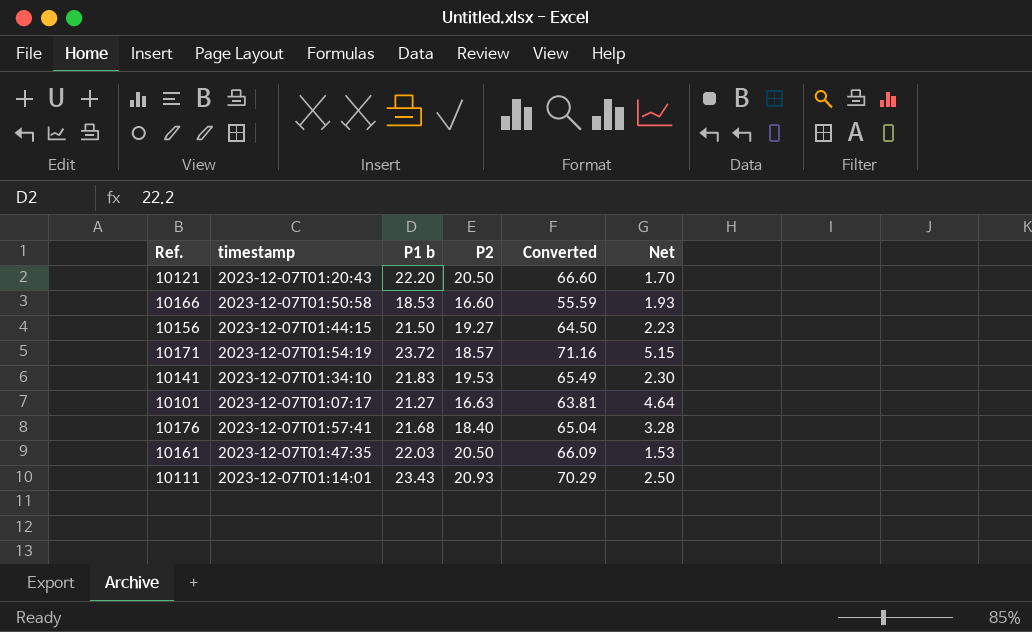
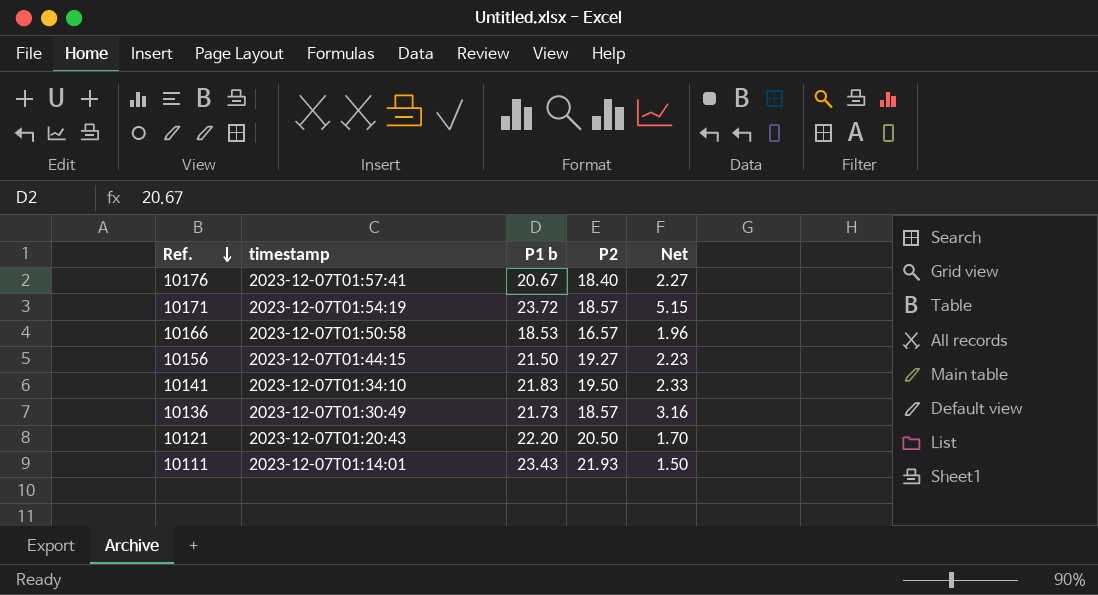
row order: none -> Ref. descending
column Converted | formula: [P1 b] * 3 -> none
row 10101: 2023-12-07T01:07:17 | 21.27 | 16.63 | 63.81 | 4.64 -> none
row 10161: 2023-12-07T01:47:35 | 22.03 | 20.50 | 66.09 | 1.53 -> none
10176 | P1 b: 21.68 -> 20.67
10176 | Net: 3.28 -> 2.27
10166 | P2: 16.60 -> 16.57
10166 | Net: 1.93 -> 1.96
10141 | P2: 19.53 -> 19.50
10141 | Net: 2.30 -> 2.33
row 10136: none -> 2023-12-07T01:30:49 | 21.73 | 18.57 | 3.16
10111 | P2: 20.93 -> 21.93
10111 | Net: 2.50 -> 1.50

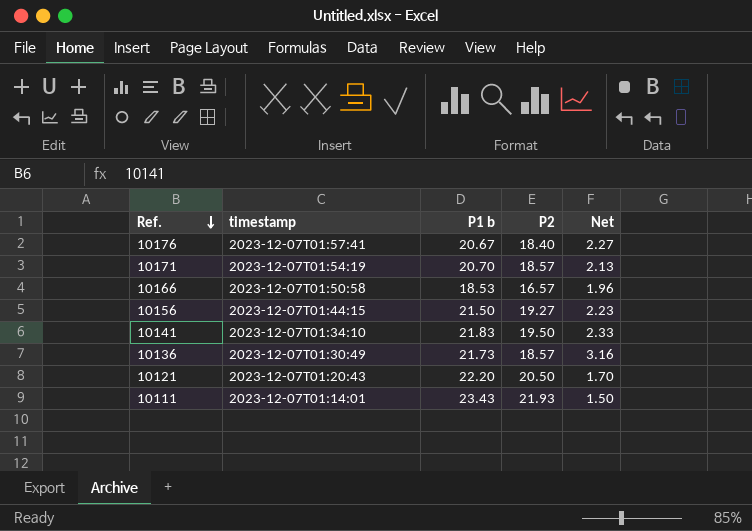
10171 | P1 b: 23.72 -> 20.70
10171 | Net: 5.15 -> 2.13

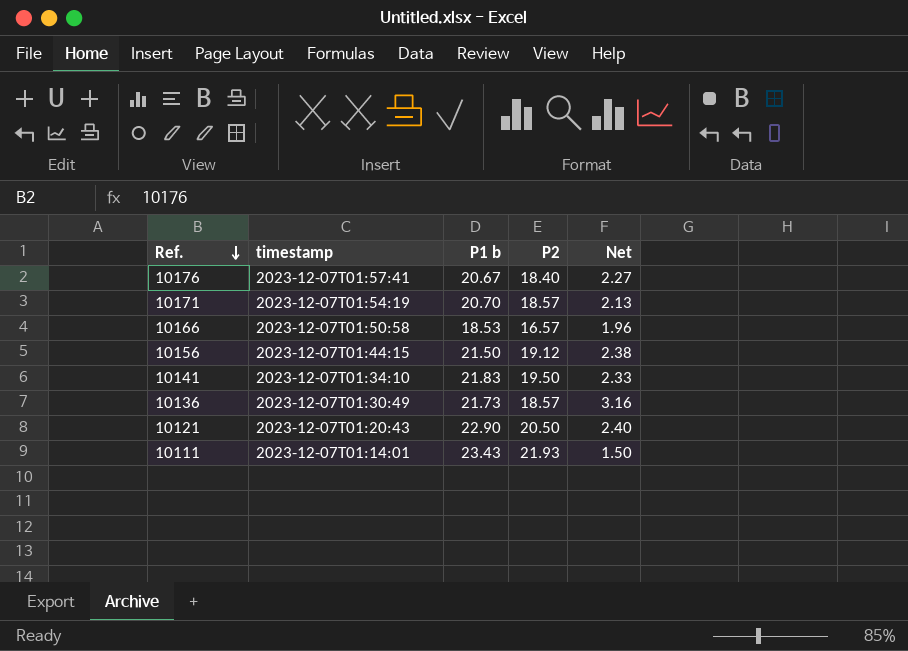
10156 | P2: 19.27 -> 19.12
10156 | Net: 2.23 -> 2.38
10121 | P1 b: 22.20 -> 22.90
10121 | Net: 1.70 -> 2.40

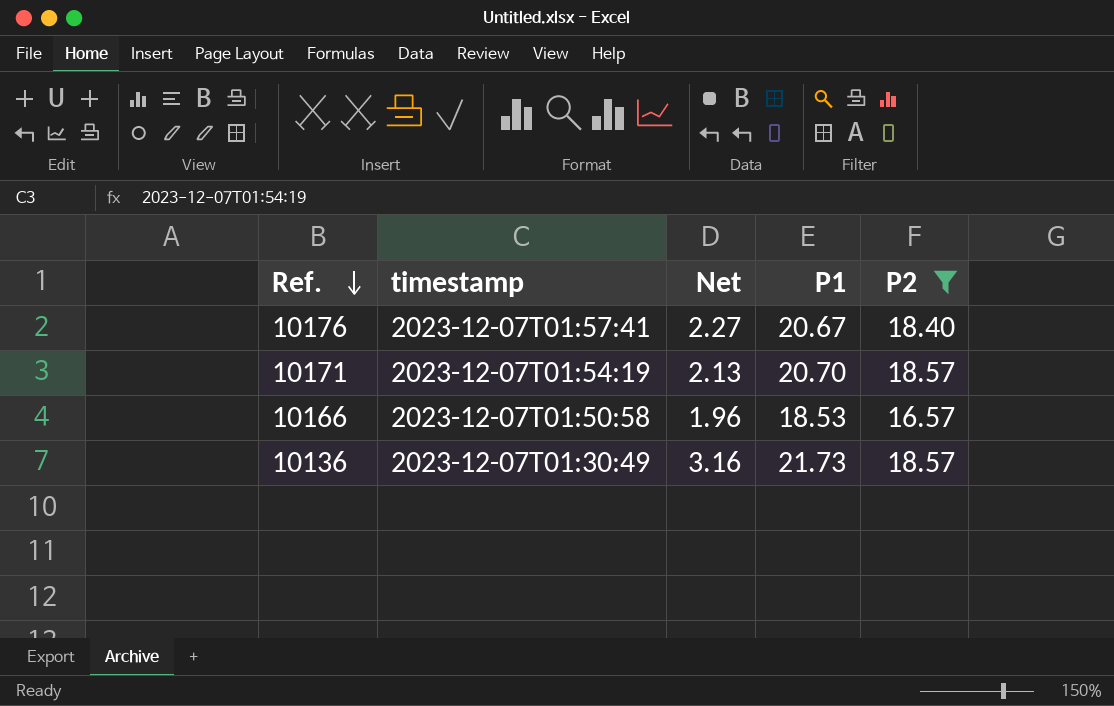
filter: none -> P2 <= 18.57
column Net | position: 5 -> 3
column name: P1 b -> P1

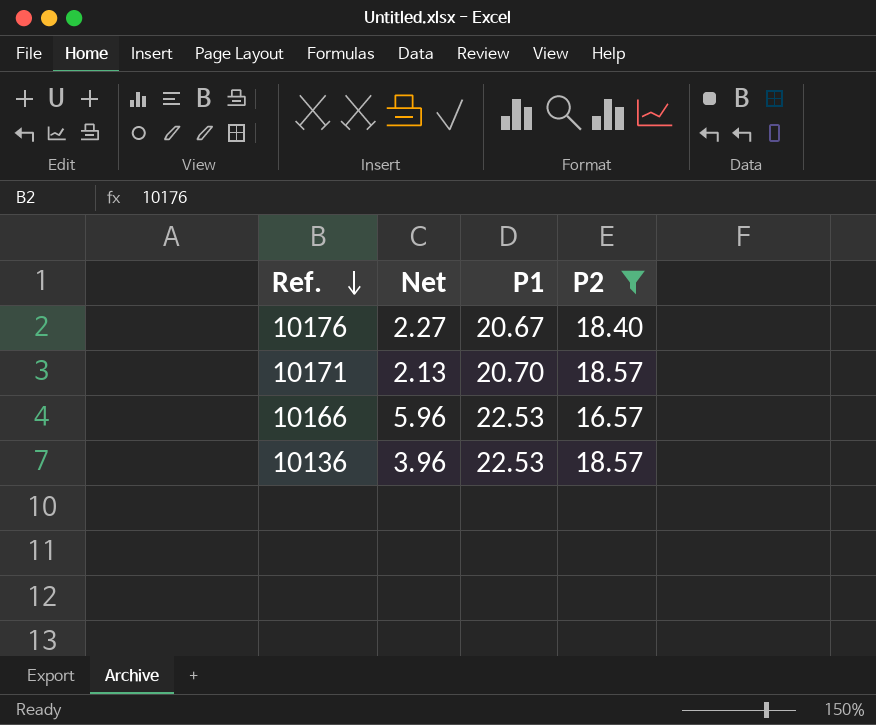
column timestamp | position: 2 -> none
10166 | Net: 1.96 -> 5.96
10166 | P1: 18.53 -> 22.53
10136 | Net: 3.16 -> 3.96
10136 | P1: 21.73 -> 22.53

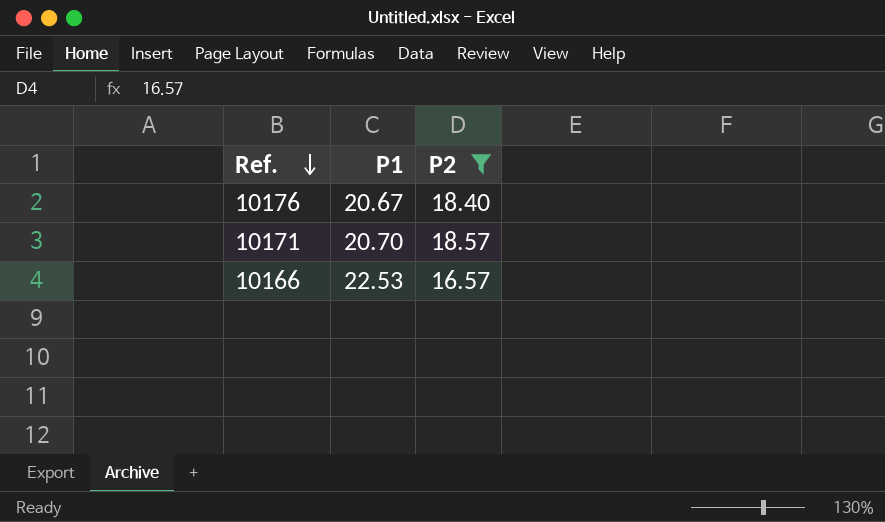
column Net | formula: [P1] - [P2] -> none
row 10136: 3.96 | 22.53 | 18.57 -> none

